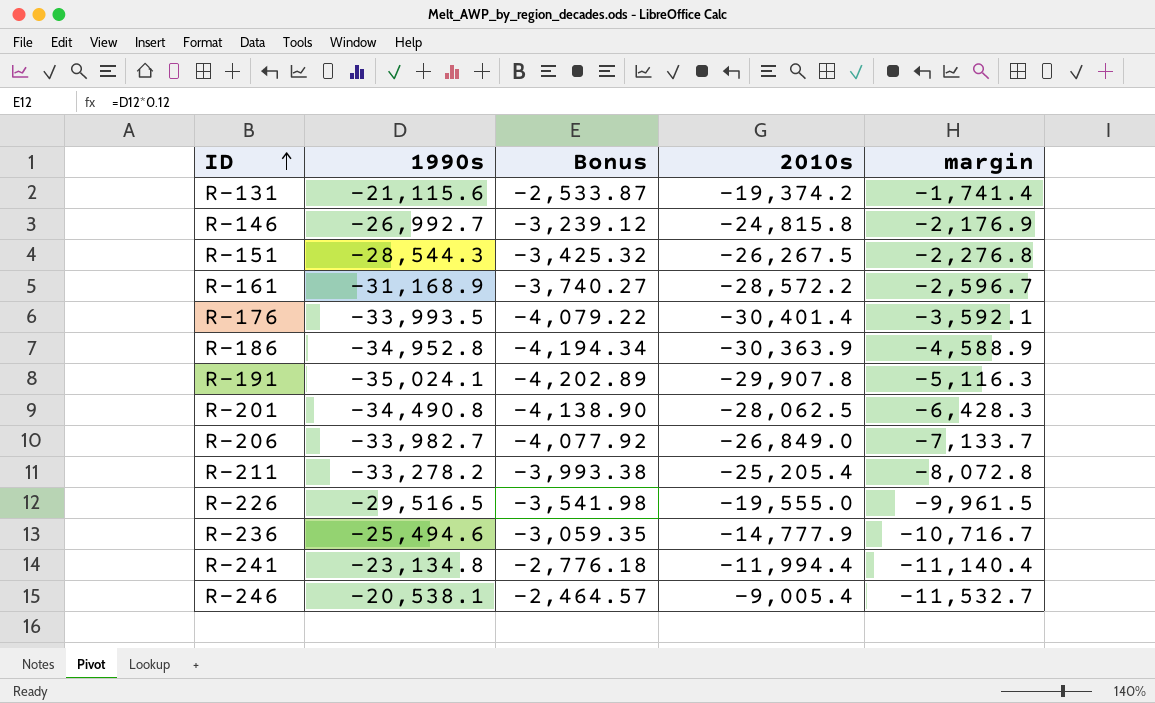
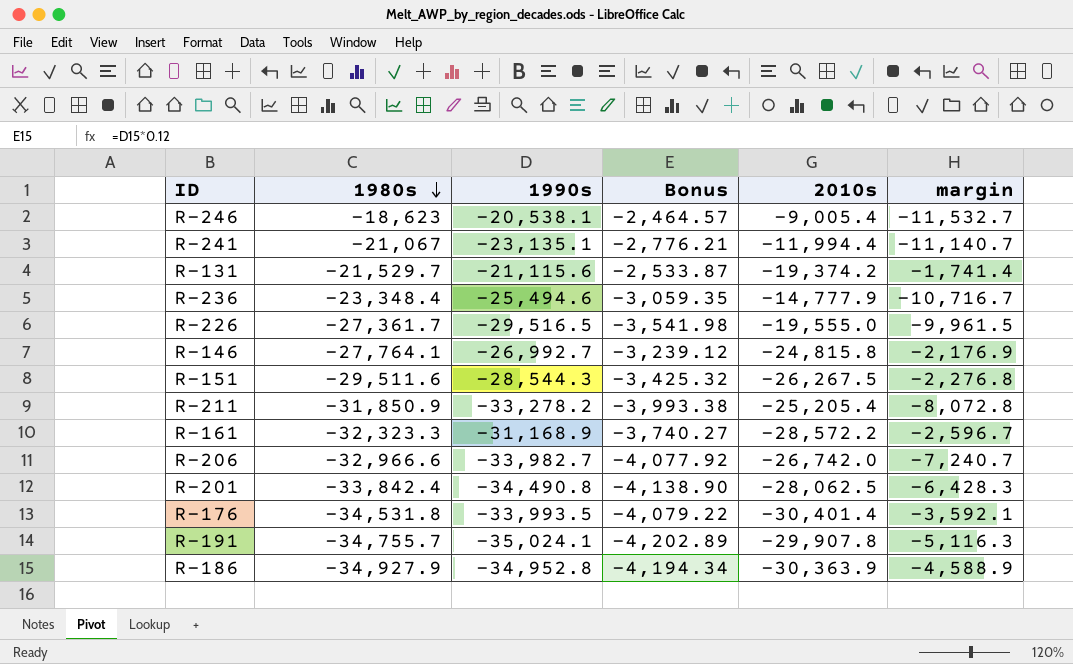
row order: ID ascending -> 1980s descending
column 1980s | position: none -> 2
R-241 | 1990s: -23,134.8 -> -23,135.1
R-241 | Bonus: -2,776.18 -> -2,776.21
R-241 | margin: -11,140.4 -> -11,140.7
R-206 | 2010s: -26,849.0 -> -26,742.0
R-206 | margin: -7,133.7 -> -7,240.7

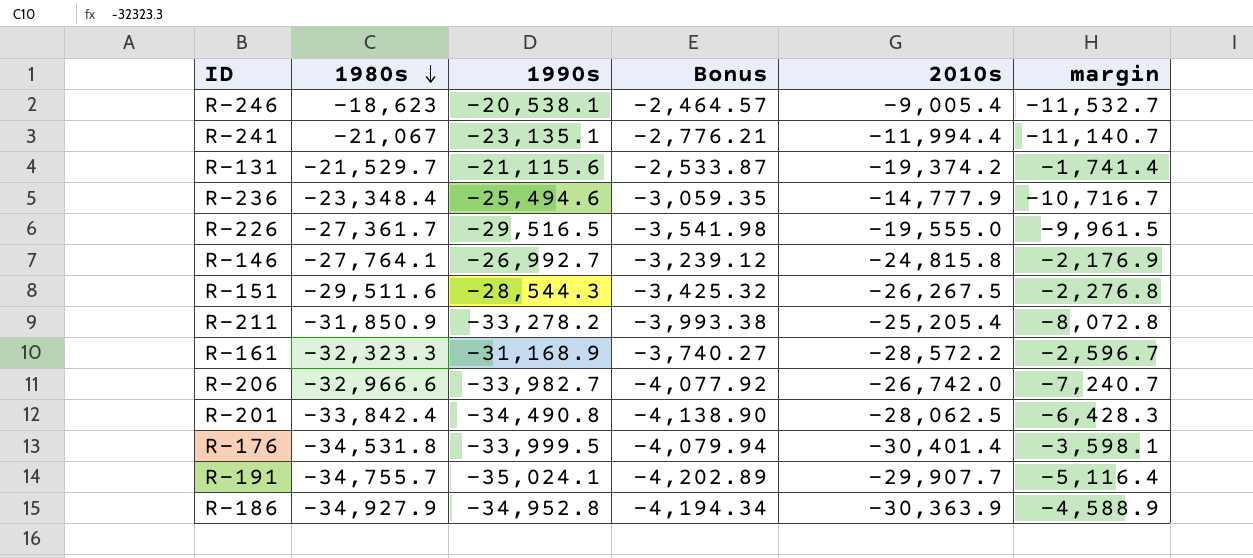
R-176 | 1990s: -33,993.5 -> -33,999.5
R-176 | Bonus: -4,079.22 -> -4,079.94
R-176 | margin: -3,592.1 -> -3,598.1
R-191 | 2010s: -29,907.8 -> -29,907.7
R-191 | margin: -5,116.3 -> -5,116.4

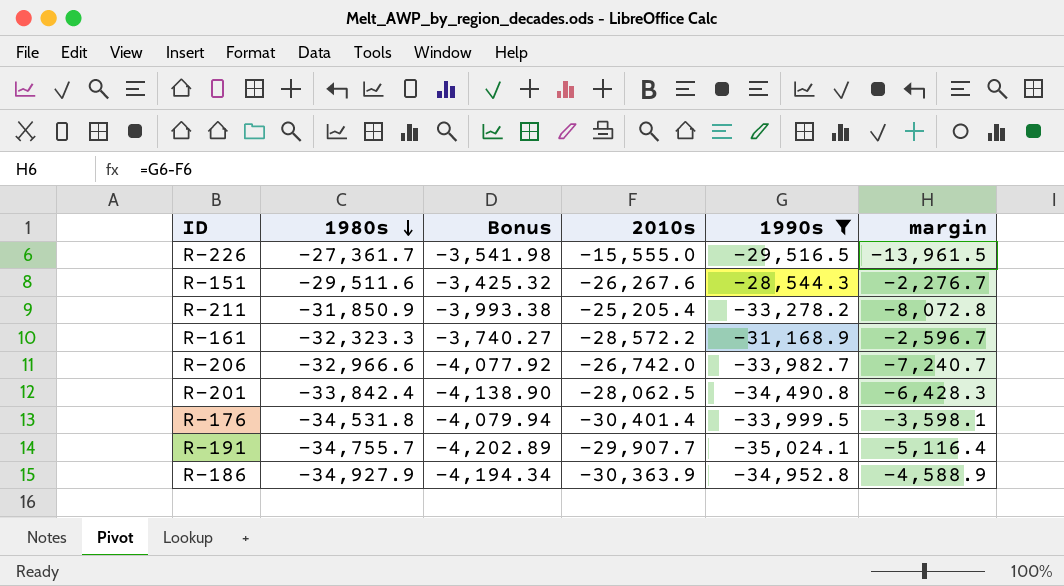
filter: none -> 1990s <= -28,544.3
column 1990s | position: 3 -> 5
R-226 | 2010s: -19,555.0 -> -15,555.0
R-226 | margin: -9,961.5 -> -13,961.5
R-151 | 2010s: -26,267.5 -> -26,267.6
R-151 | margin: -2,276.8 -> -2,276.7

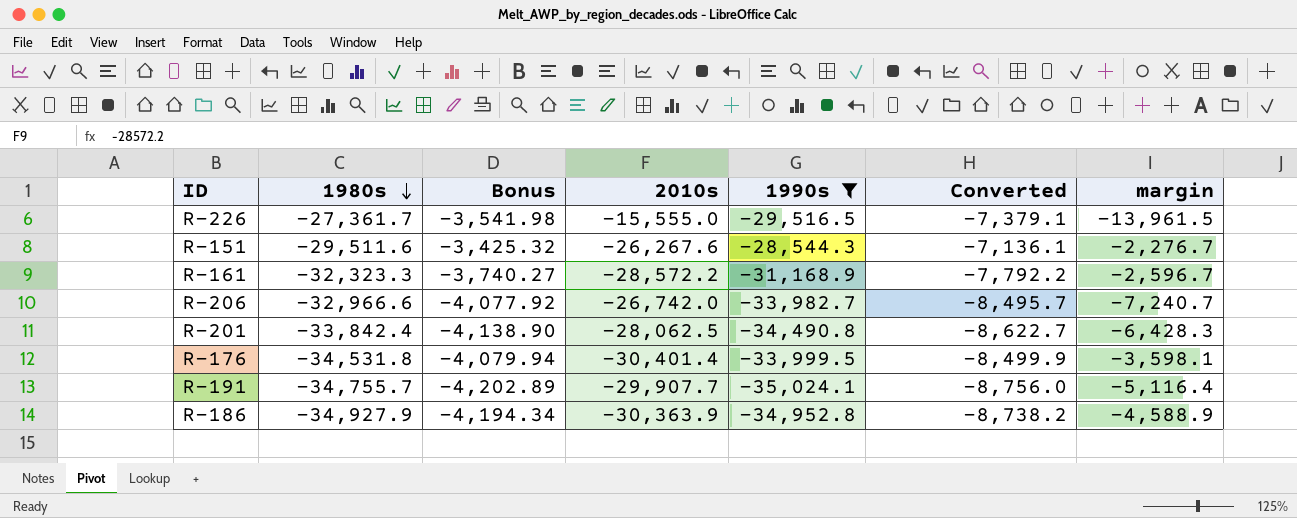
column Converted | formula: none -> [1990s] * 0.25
row R-211: -31,850.9 | -3,993.38 | -25,205.4 | -33,278.2 | -8,072.8 -> none

